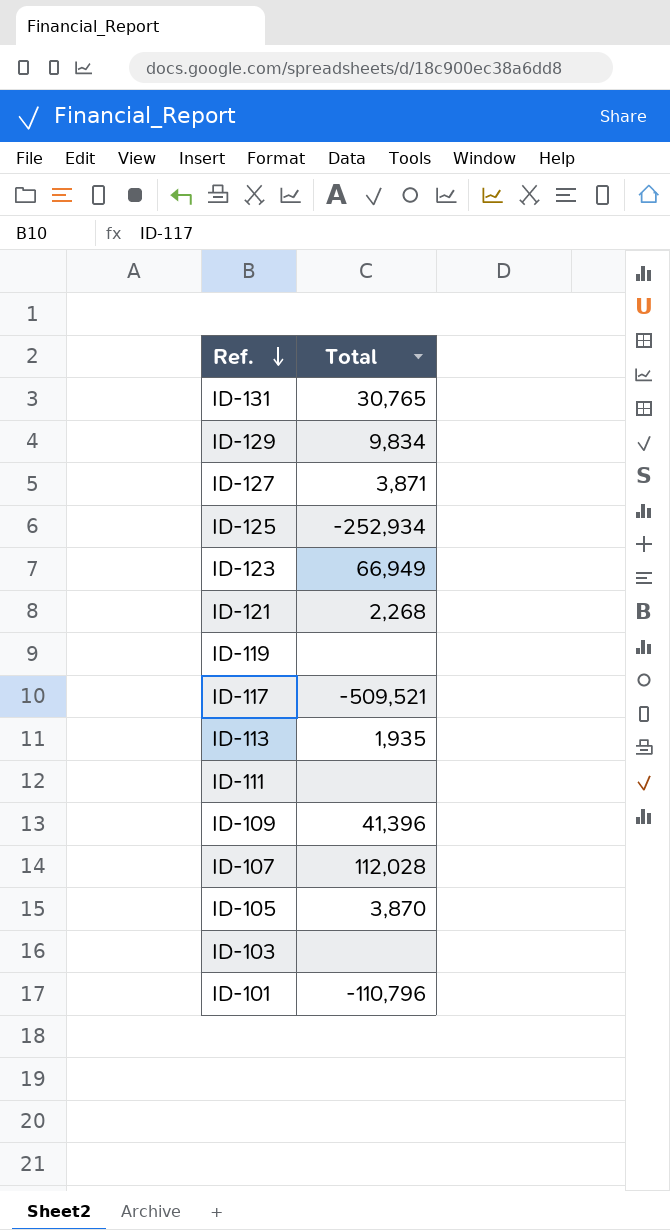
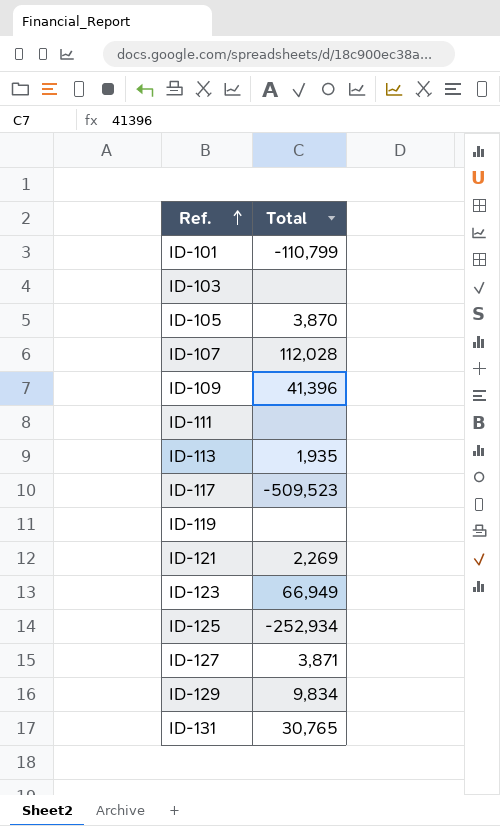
row order: Ref. descending -> Ref. ascending
ID-101 | Total: -110,796 -> -110,799
ID-117 | Total: -509,521 -> -509,523
ID-121 | Total: 2,268 -> 2,269

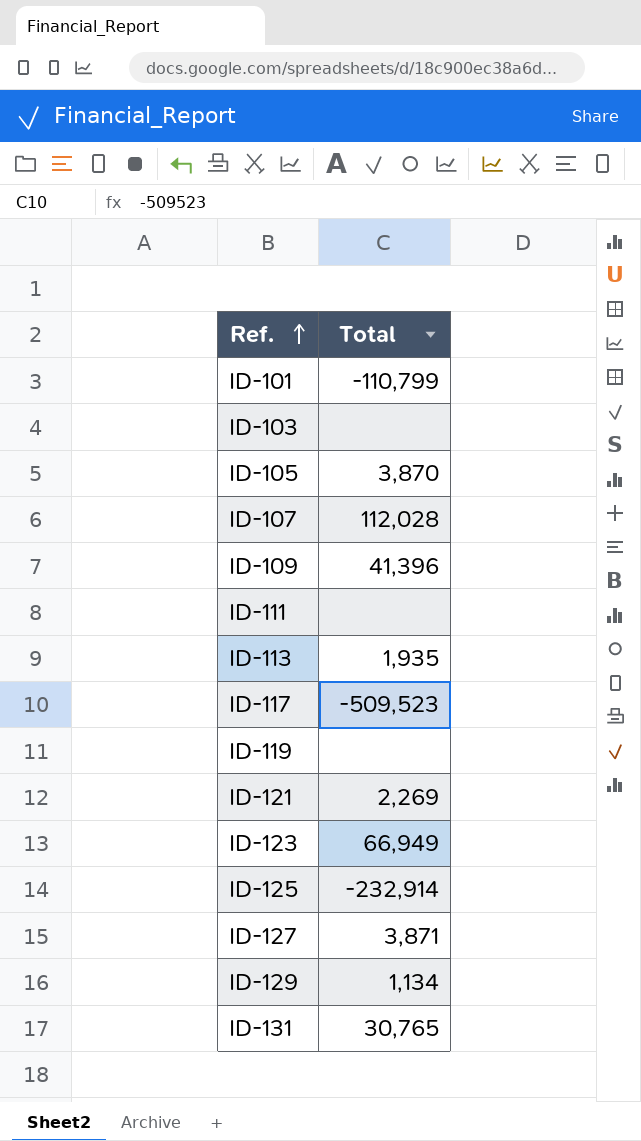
ID-125 | Total: -252,934 -> -232,914
ID-129 | Total: 9,834 -> 1,134

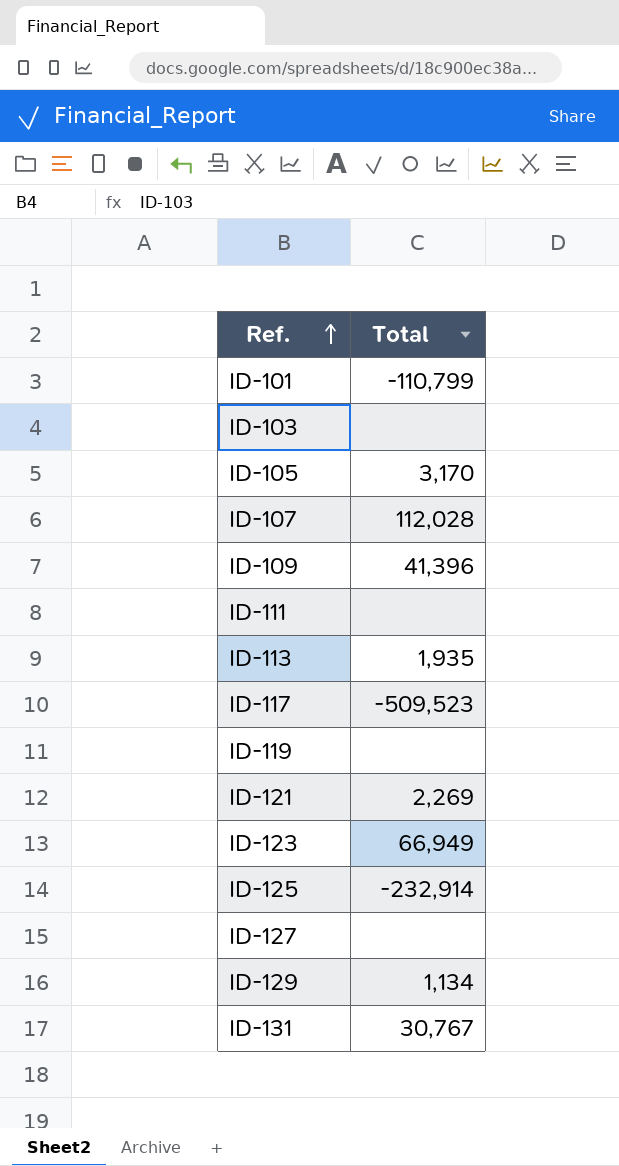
ID-105 | Total: 3,870 -> 3,170
ID-127 | Total: 3,871 -> none
ID-131 | Total: 30,765 -> 30,767

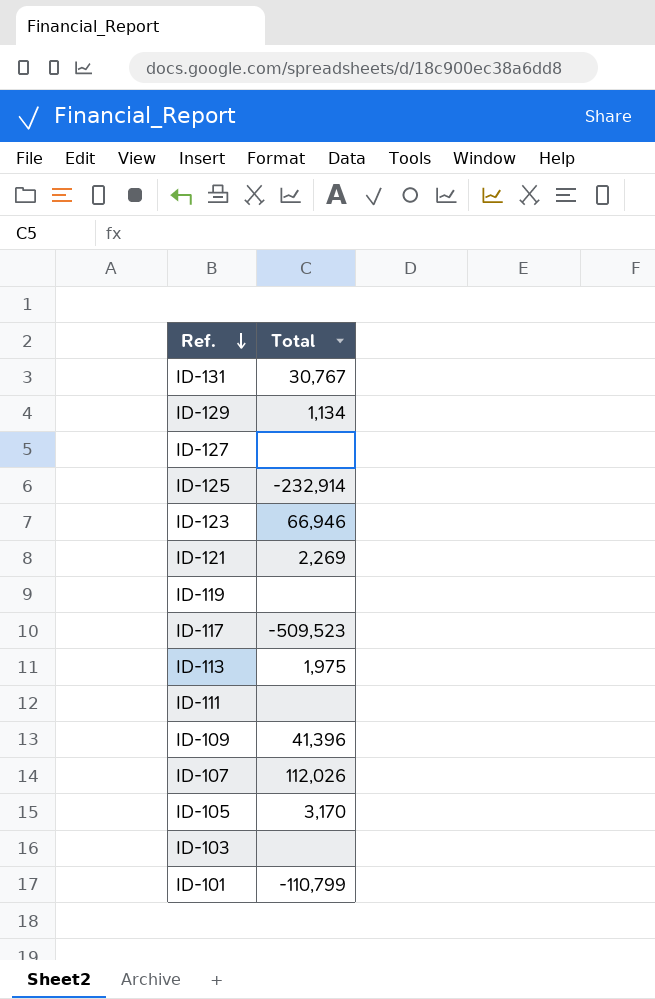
row order: Ref. ascending -> Ref. descending
ID-123 | Total: 66,949 -> 66,946
ID-113 | Total: 1,935 -> 1,975
ID-107 | Total: 112,028 -> 112,026

